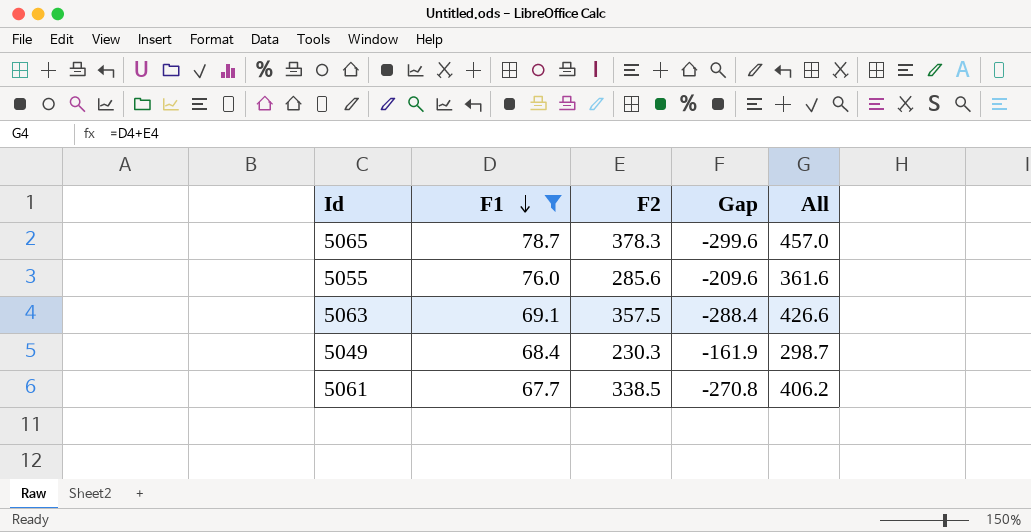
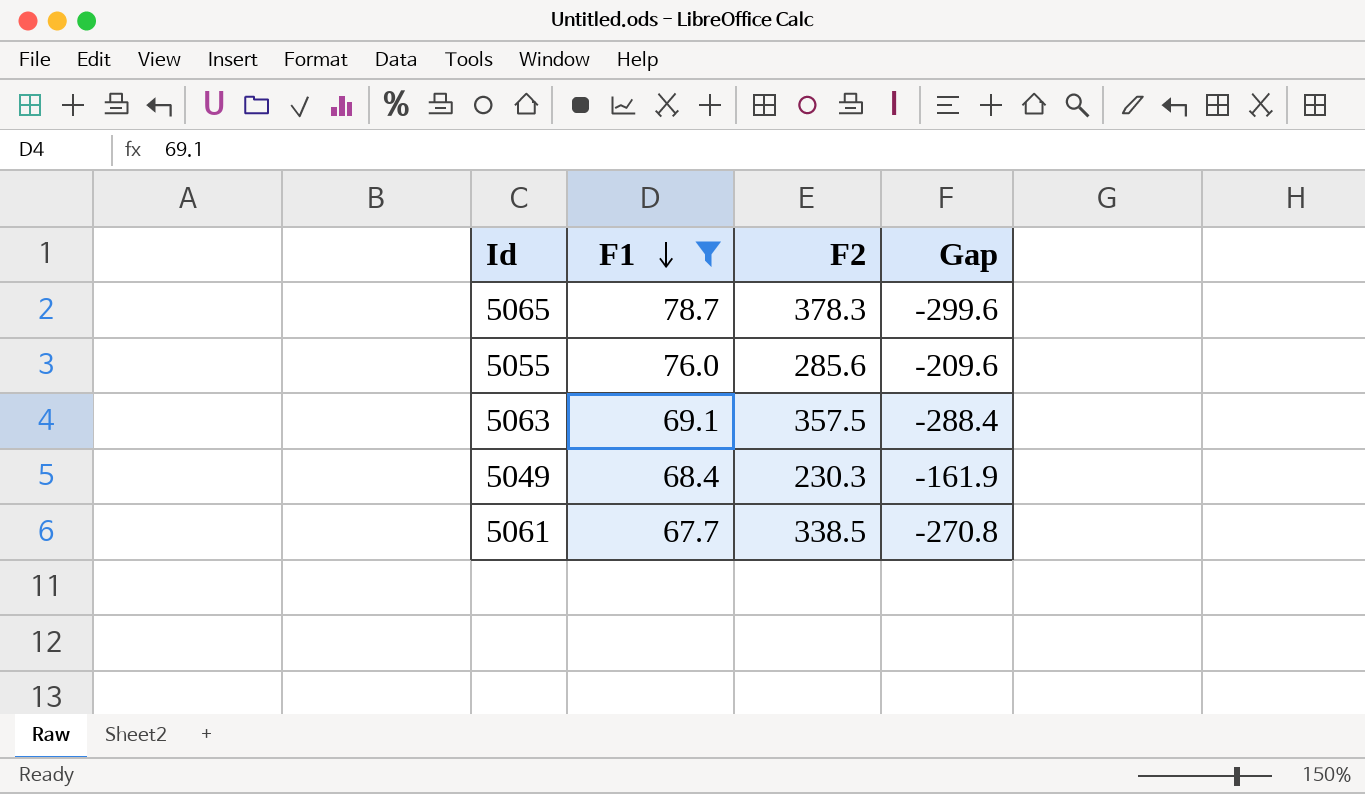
column All | formula: [F1] + [F2] -> none

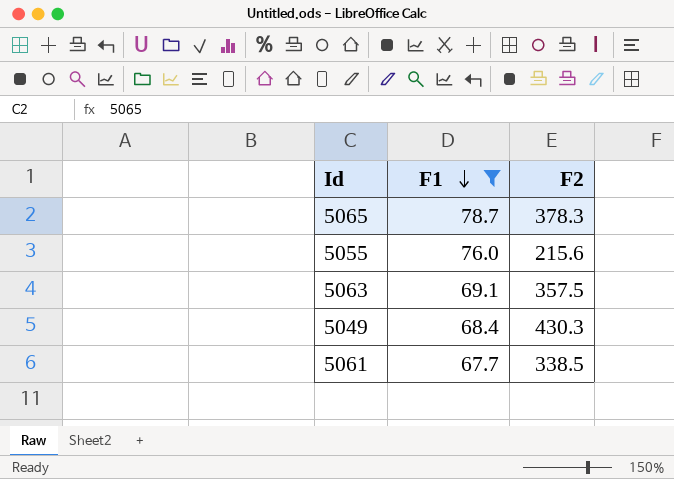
column Gap | formula: [F1] - [F2] -> none
5055 | F2: 285.6 -> 215.6
5049 | F2: 230.3 -> 430.3

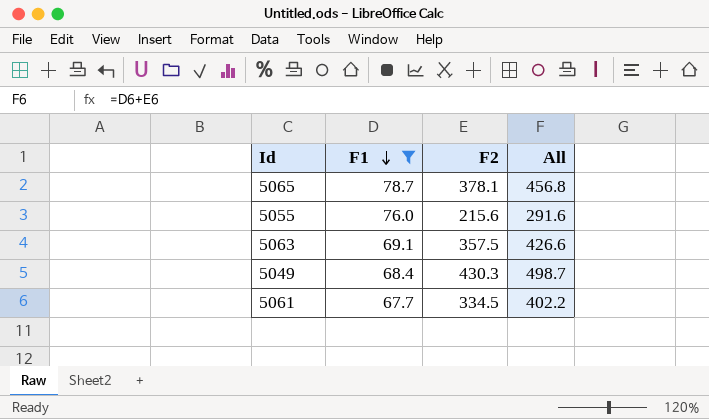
column All | formula: none -> [F1] + [F2]
5065 | F2: 378.3 -> 378.1
5061 | F2: 338.5 -> 334.5

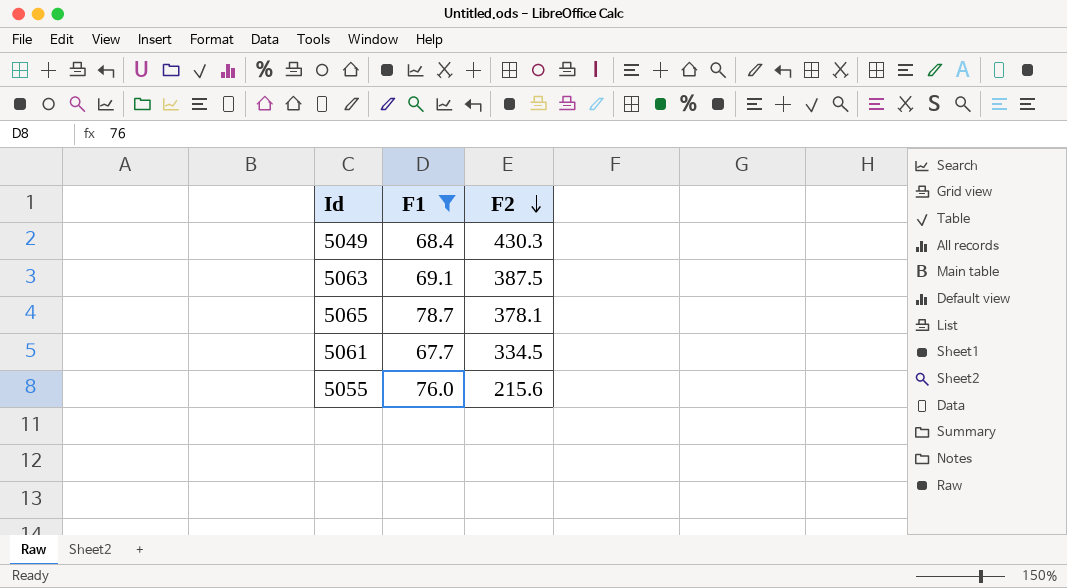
row order: F1 descending -> F2 descending
column All | formula: [F1] + [F2] -> none
5063 | F2: 357.5 -> 387.5

